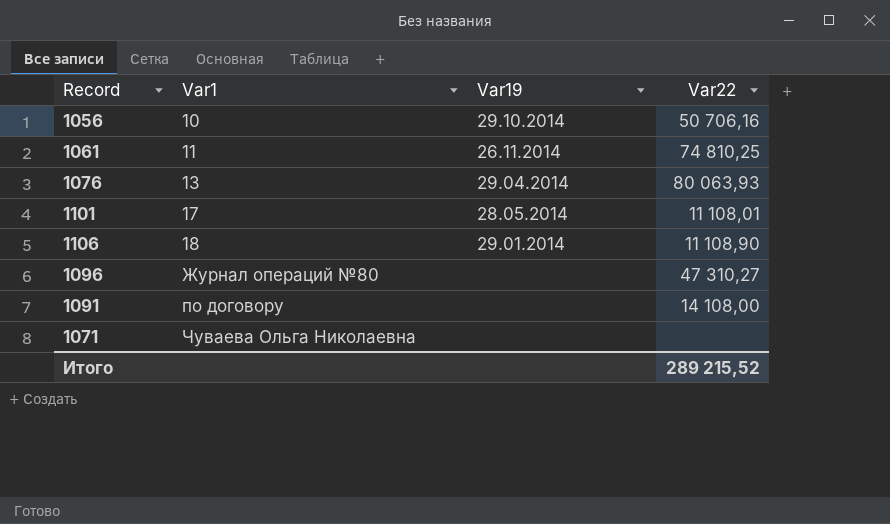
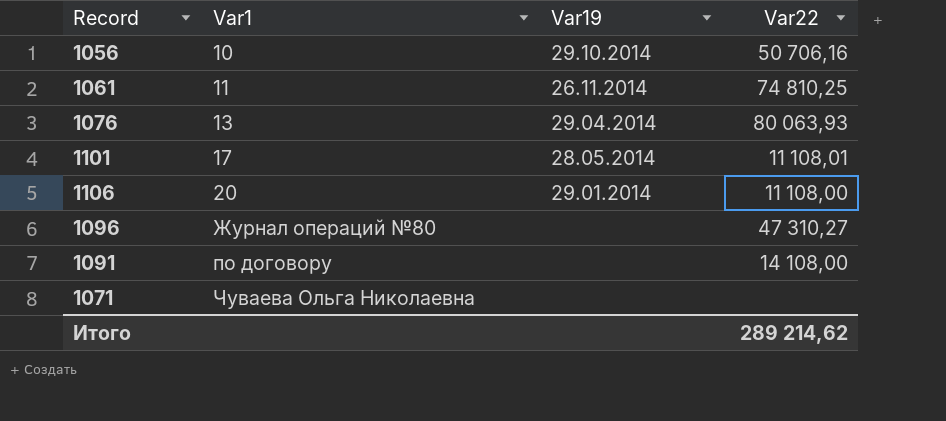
1106 | Var1: 18 -> 20
1106 | Var22: 11 108,90 -> 11 108,00
Итого | Var22: 289 215,52 -> 289 214,62

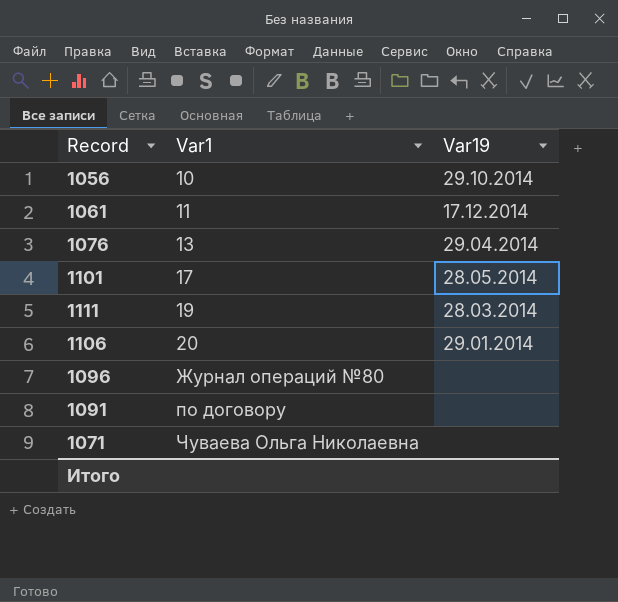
column Var22 | position: 4 -> none
1061 | Var19: 26.11.2014 -> 17.12.2014
row 1111: none -> 19 | 28.03.2014

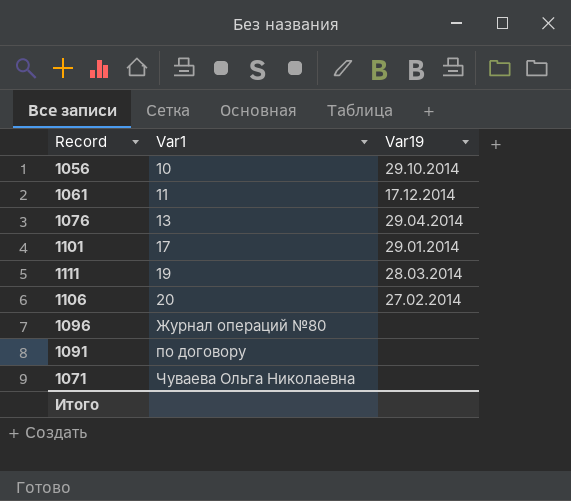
1101 | Var19: 28.05.2014 -> 29.01.2014
1106 | Var19: 29.01.2014 -> 27.02.2014

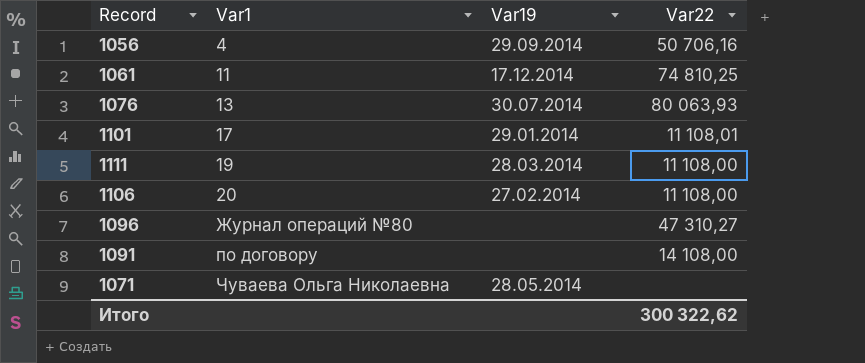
column Var22 | position: none -> 4
1056 | Var1: 10 -> 4
1056 | Var19: 29.10.2014 -> 29.09.2014
1076 | Var19: 29.04.2014 -> 30.07.2014
1071 | Var19: none -> 28.05.2014

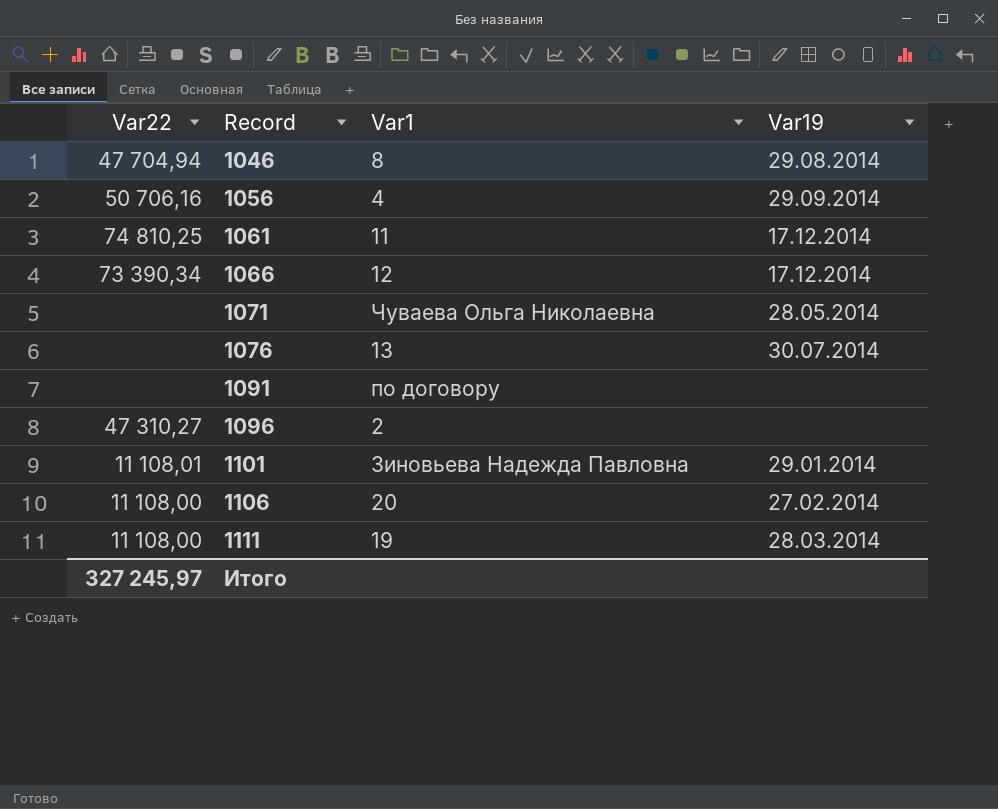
row order: Var1 ascending -> Record ascending
column Var22 | position: 4 -> 1
row 1046: none -> 47 704,94 | 8 | 29.08.2014
row 1066: none -> 73 390,34 | 12 | 17.12.2014
1076 | Var22: 80 063,93 -> none
1091 | Var22: 14 108,00 -> none
1096 | Var1: Журнал операций №80 -> 2
1101 | Var1: 17 -> Зиновьева Надежда Павловна
Итого | Var22: 300 322,62 -> 327 245,97

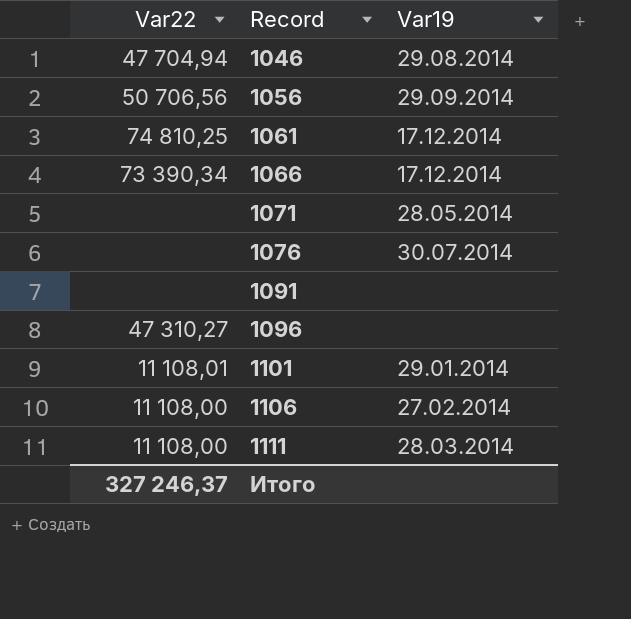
column Var1 | position: 3 -> none
1056 | Var22: 50 706,16 -> 50 706,56
Итого | Var22: 327 245,97 -> 327 246,37

